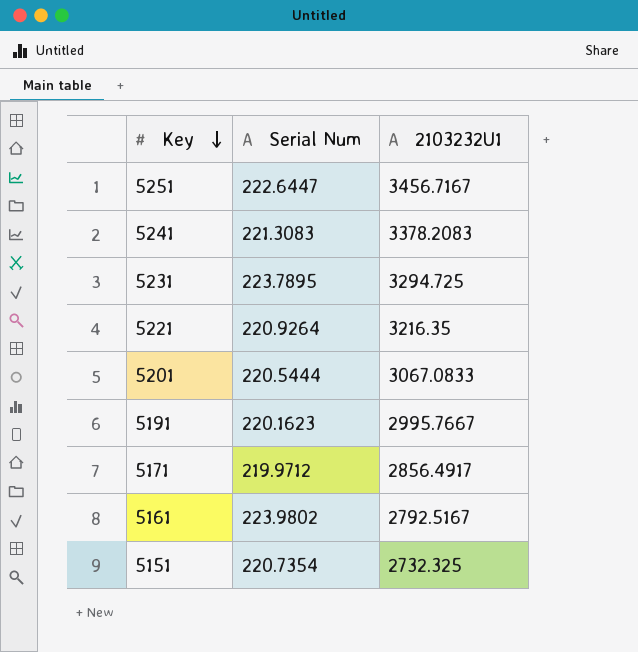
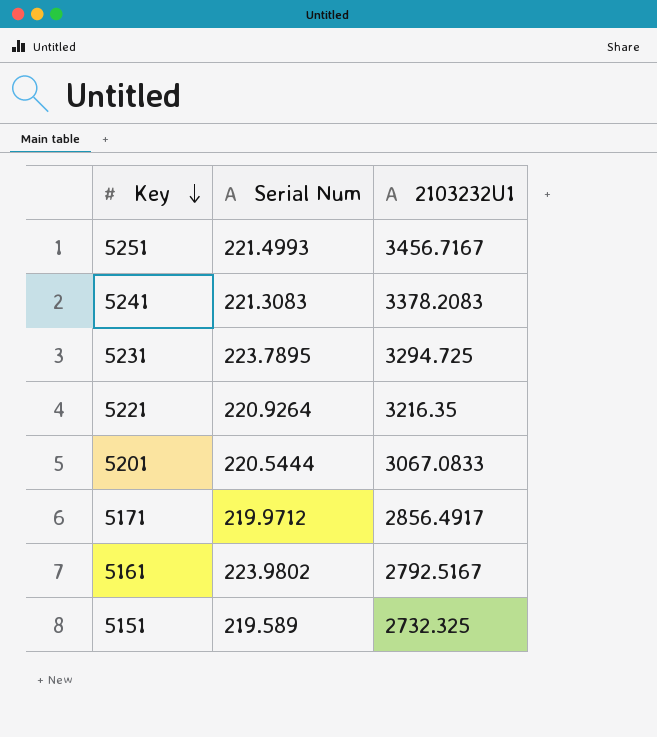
row 5191: 220.1623 | 2995.7667 -> none
5251 | Serial Num: 222.6447 -> 221.4993
5151 | Serial Num: 220.7354 -> 219.589

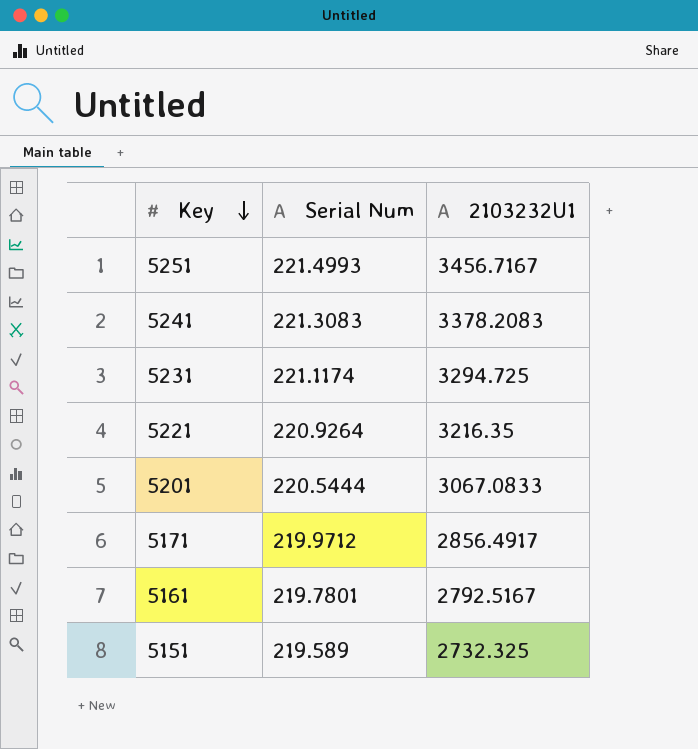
5231 | Serial Num: 223.7895 -> 221.1174
5161 | Serial Num: 223.9802 -> 219.7801

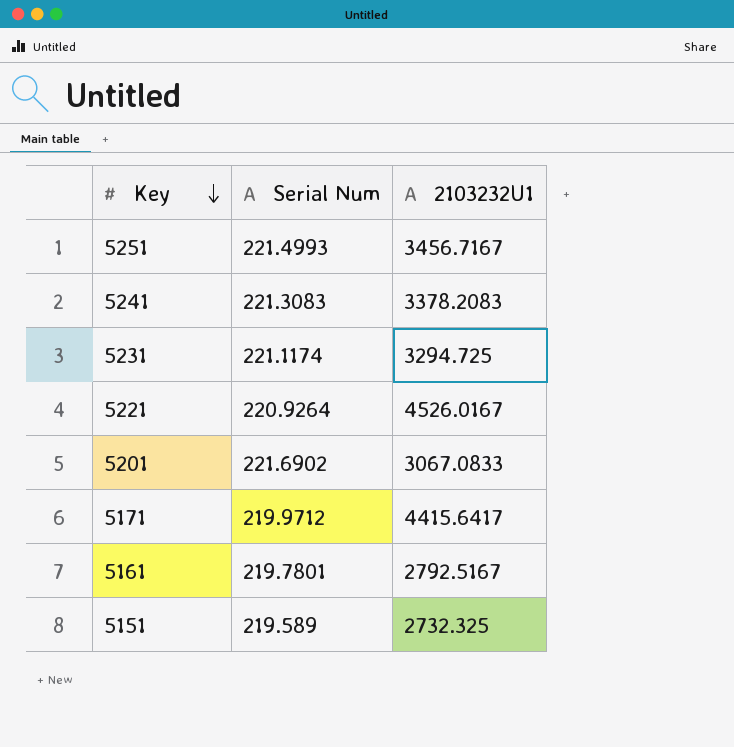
5221 | 2103232U1: 3216.35 -> 4526.0167
5201 | Serial Num: 220.5444 -> 221.6902
5171 | 2103232U1: 2856.4917 -> 4415.6417

